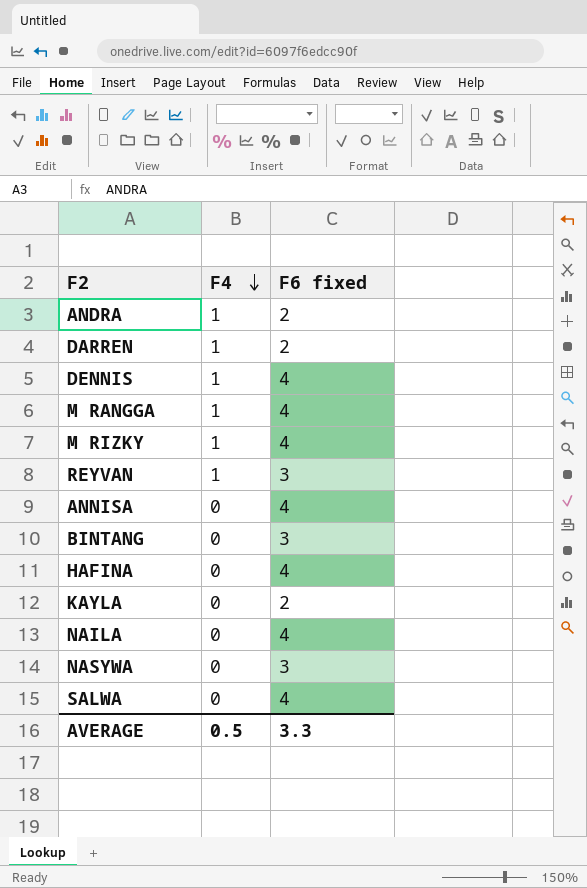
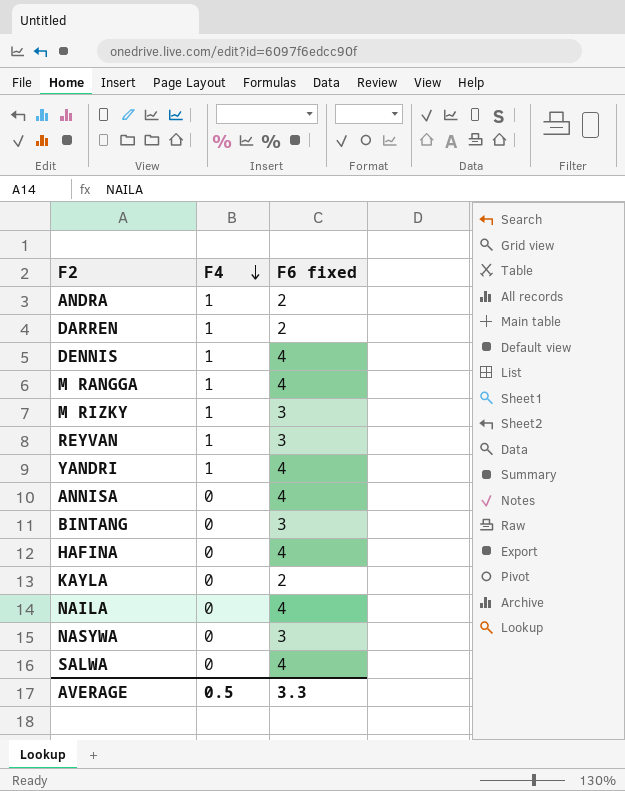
M RIZKY | F6 fixed: 4 -> 3
row YANDRI: none -> 1 | 4

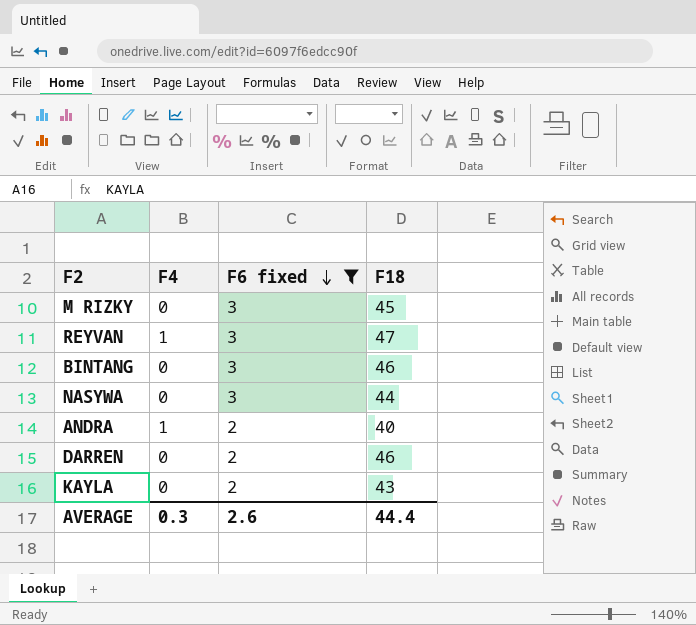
filter: none -> F6 fixed != 4
row order: F4 descending -> F6 fixed descending
column F18 | position: none -> 4
M RIZKY | F4: 1 -> 0
DARREN | F4: 1 -> 0
AVERAGE | F4: 0.5 -> 0.3
AVERAGE | F6 fixed: 3.3 -> 2.6

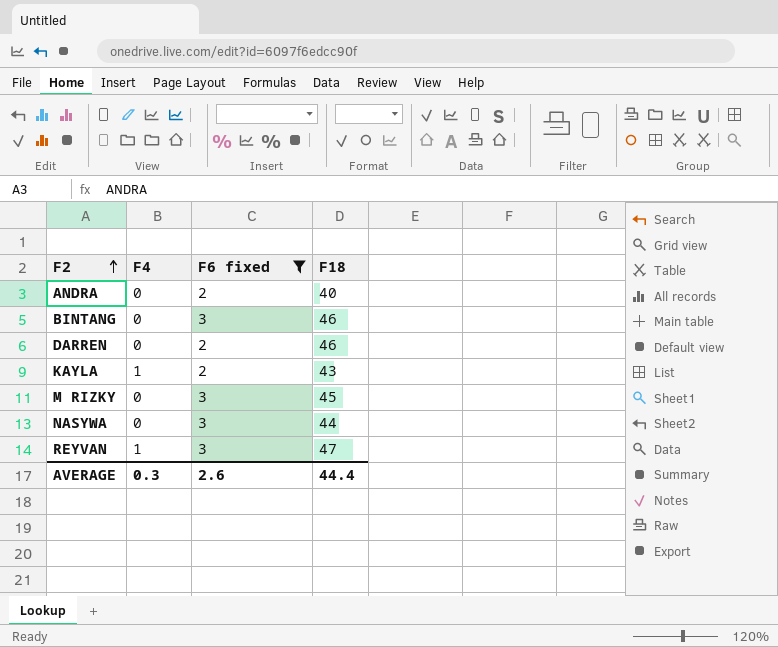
row order: F6 fixed descending -> F2 ascending
ANDRA | F4: 1 -> 0
KAYLA | F4: 0 -> 1

